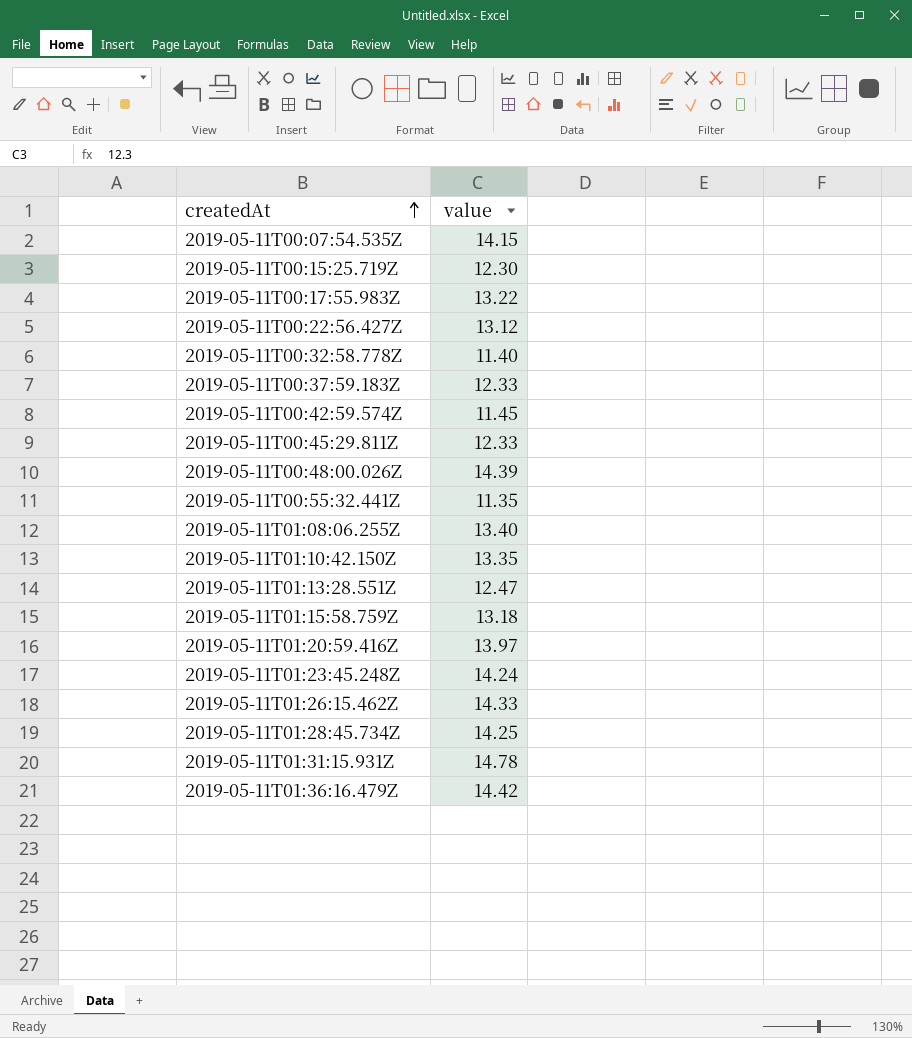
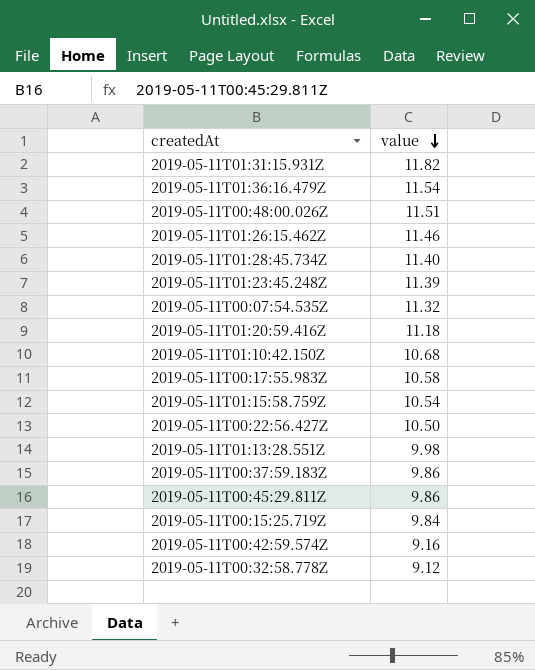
row order: createdAt ascending -> value descending
row 2019-05-11T00:55:32.441Z: 11.35 -> none
row 2019-05-11T01:08:06.255Z: 13.40 -> none
2019-05-11T01:31:15.931Z | value: 14.78 -> 11.82
2019-05-11T01:36:16.479Z | value: 14.42 -> 11.54
2019-05-11T00:48:00.026Z | value: 14.39 -> 11.51
2019-05-11T01:26:15.462Z | value: 14.33 -> 11.46
2019-05-11T01:28:45.734Z | value: 14.25 -> 11.40
2019-05-11T01:23:45.248Z | value: 14.24 -> 11.39
2019-05-11T00:07:54.535Z | value: 14.15 -> 11.32
2019-05-11T01:20:59.416Z | value: 13.97 -> 11.18
2019-05-11T01:10:42.150Z | value: 13.35 -> 10.68
2019-05-11T00:17:55.983Z | value: 13.22 -> 10.58
2019-05-11T01:15:58.759Z | value: 13.18 -> 10.54
2019-05-11T00:22:56.427Z | value: 13.12 -> 10.50
2019-05-11T01:13:28.551Z | value: 12.47 -> 9.98
2019-05-11T00:37:59.183Z | value: 12.33 -> 9.86
2019-05-11T00:45:29.811Z | value: 12.33 -> 9.86
2019-05-11T00:15:25.719Z | value: 12.30 -> 9.84
2019-05-11T00:42:59.574Z | value: 11.45 -> 9.16
2019-05-11T00:32:58.778Z | value: 11.40 -> 9.12

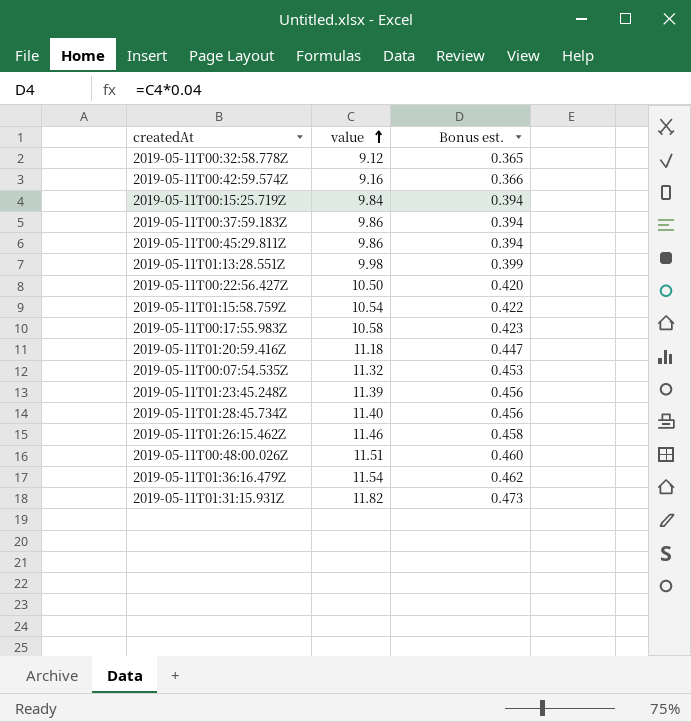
row order: value descending -> value ascending
column Bonus est. | formula: none -> [value] * 0.04
row 2019-05-11T01:10:42.150Z: 10.68 -> none

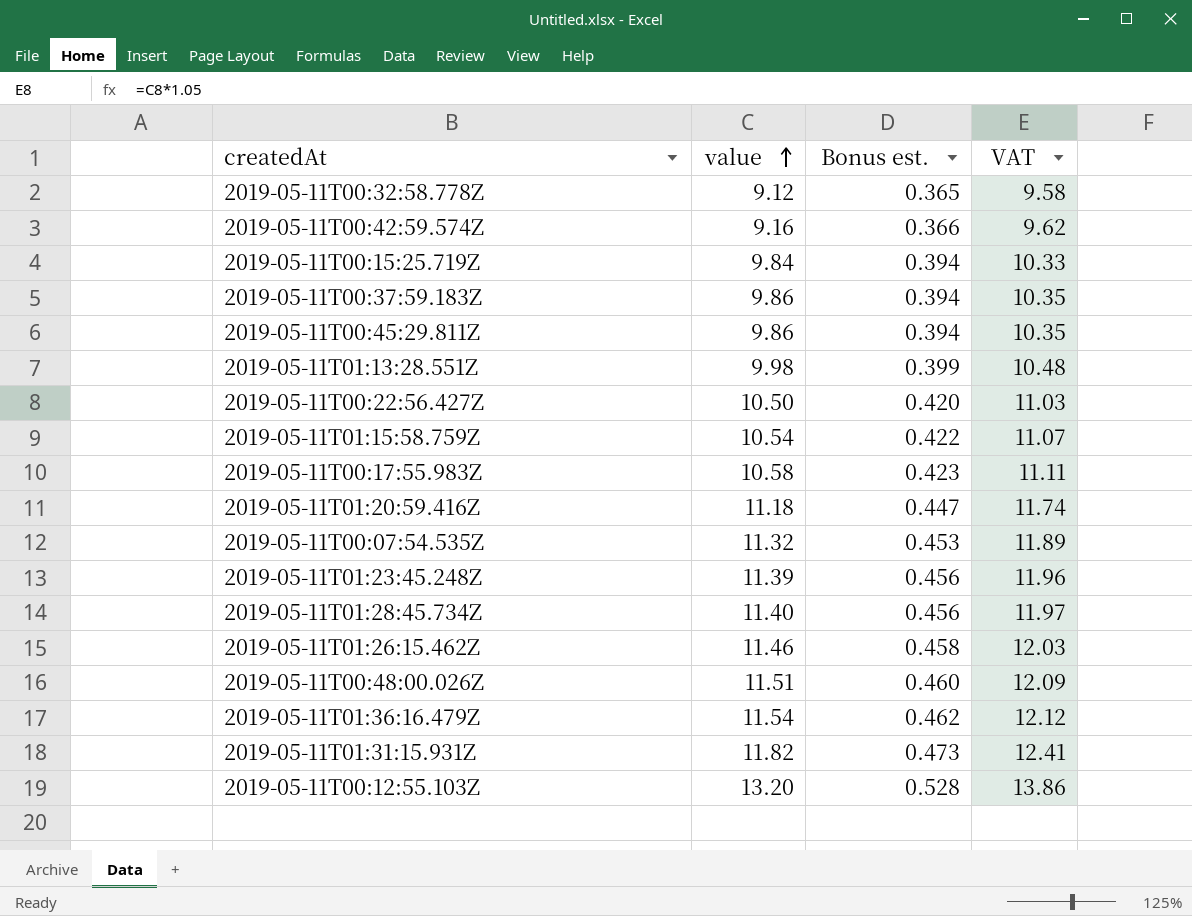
column VAT | formula: none -> [value] * 1.05
row 2019-05-11T00:12:55.103Z: none -> 13.20 | 0.528 | 13.86

